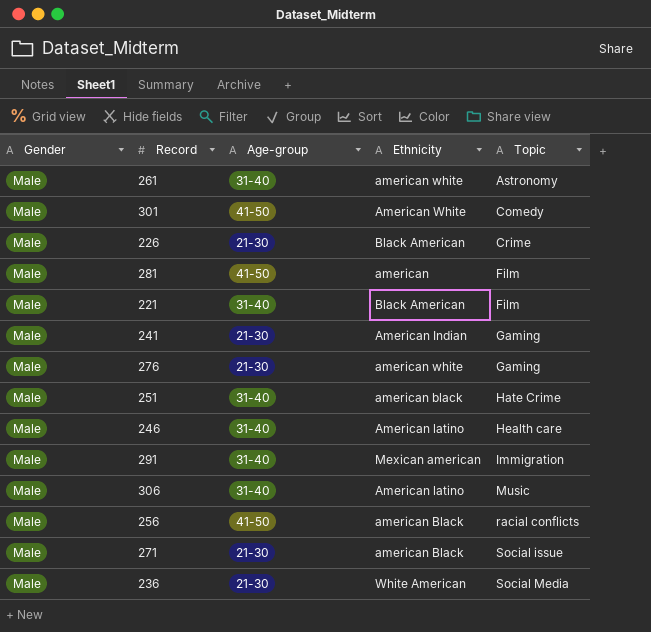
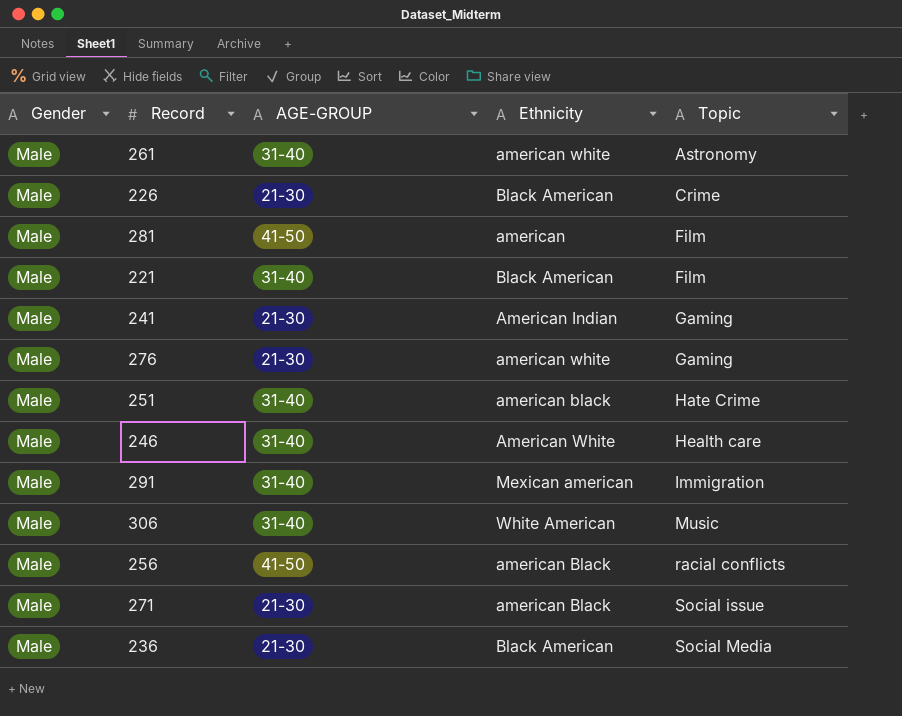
column name: Age-group -> AGE-GROUP
row 301: Male | 41-50 | American White | Comedy -> none
246 | Ethnicity: American latino -> American White
306 | Ethnicity: American latino -> White American
236 | Ethnicity: White American -> Black American

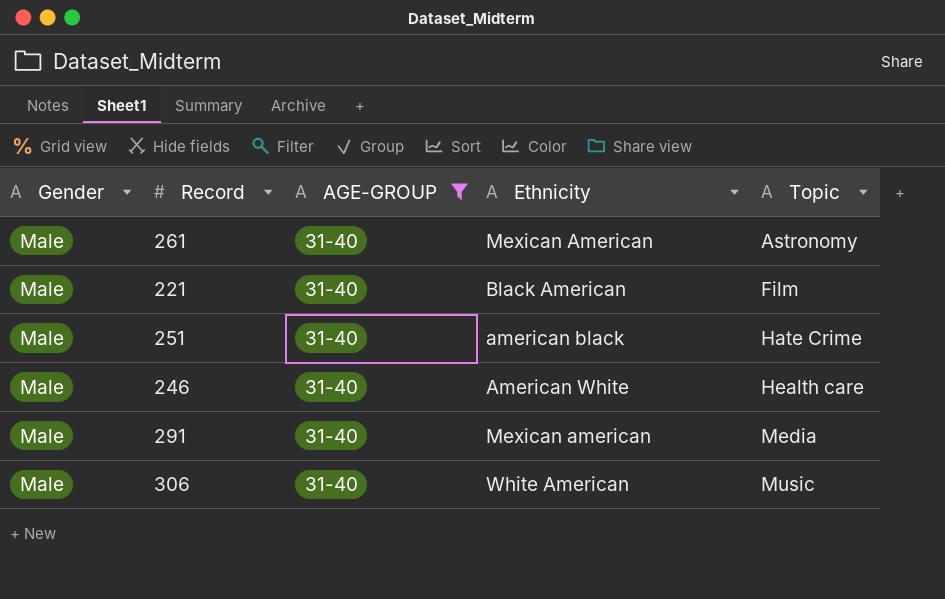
filter: none -> AGE-GROUP = 31-40
261 | Ethnicity: american white -> Mexican American
291 | Topic: Immigration -> Media

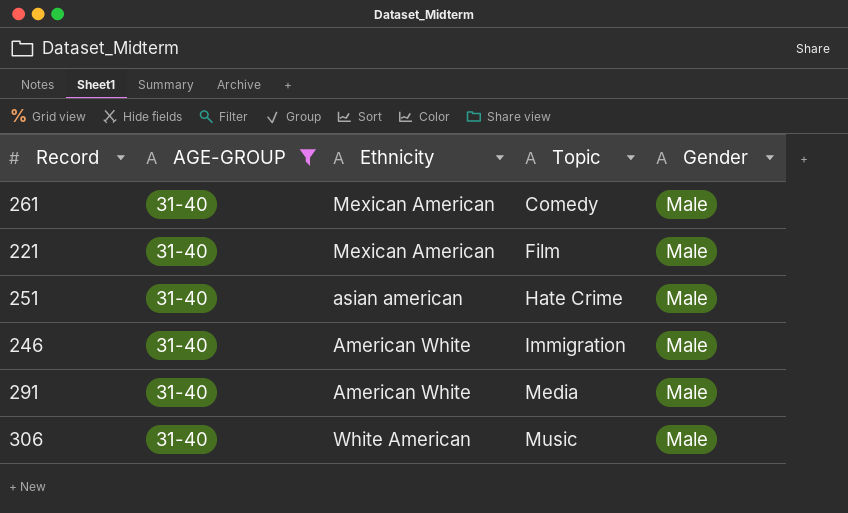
column Gender | position: 1 -> 5
261 | Topic: Astronomy -> Comedy
221 | Ethnicity: Black American -> Mexican American
251 | Ethnicity: american black -> asian american
246 | Topic: Health care -> Immigration
291 | Ethnicity: Mexican american -> American White

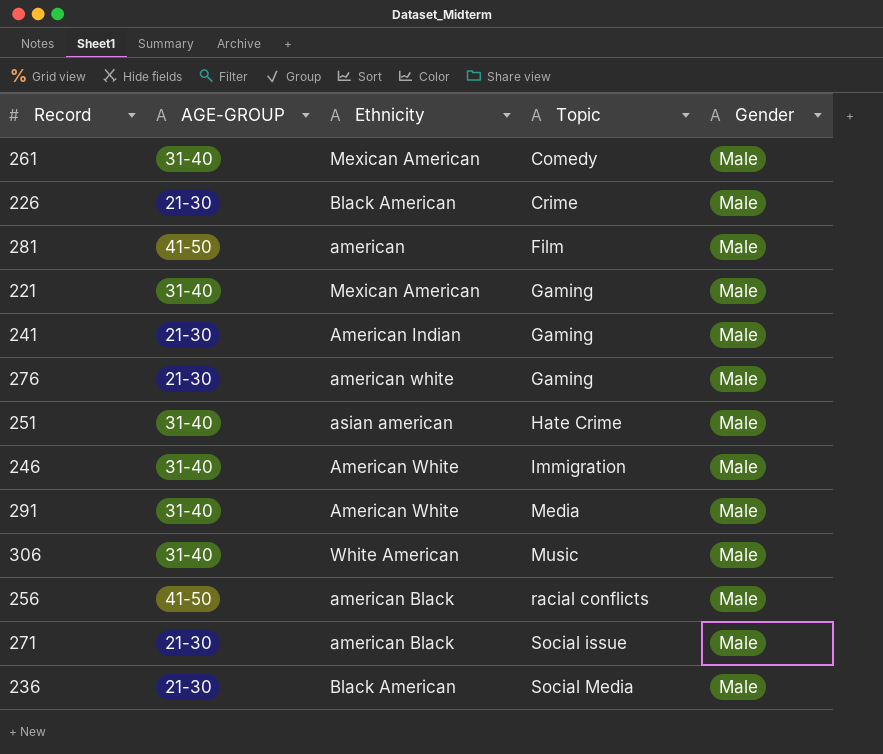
filter: AGE-GROUP = 31-40 -> none
221 | Topic: Film -> Gaming

